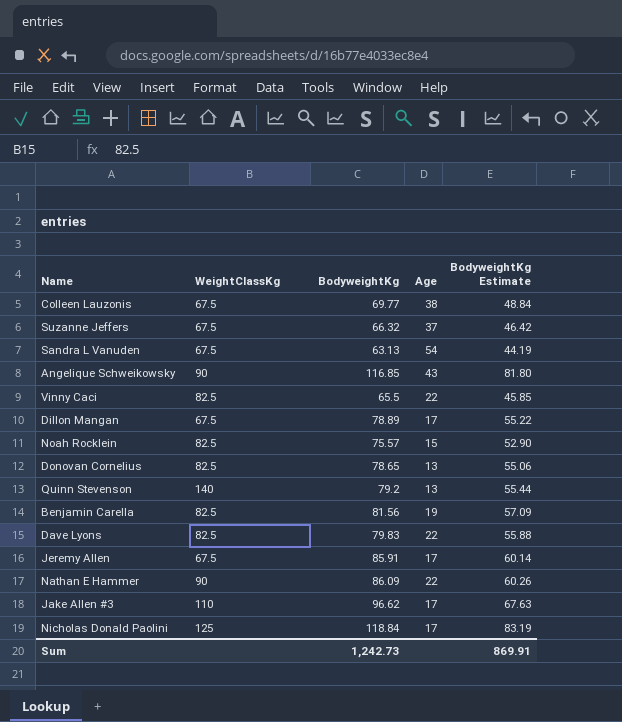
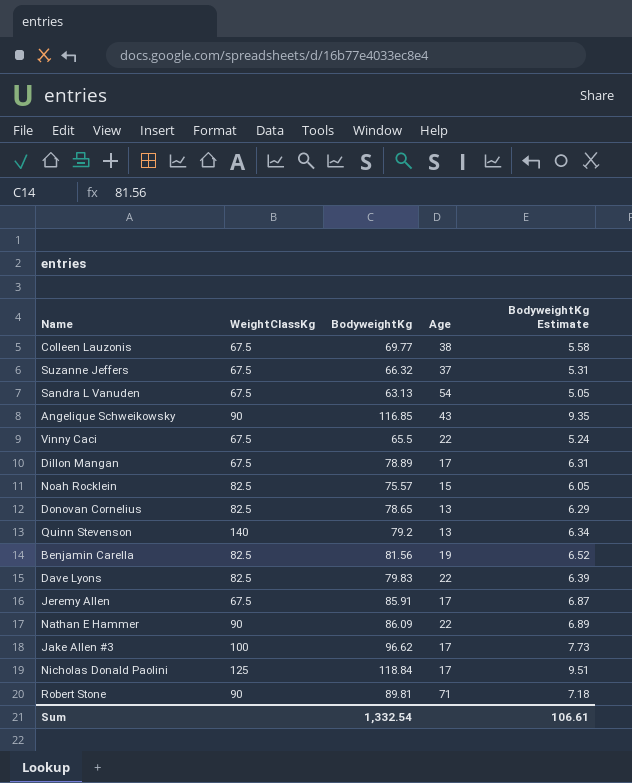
column BodyweightKg Estimate | formula: [BodyweightKg] * 0.7 -> [BodyweightKg] * 0.08
Vinny Caci | WeightClassKg: 82.5 -> 67.5
Jake Allen #3 | WeightClassKg: 110 -> 100
row Robert Stone: none -> 90 | 89.81 | 71 | 7.18
Sum | BodyweightKg: 1,242.73 -> 1,332.54
Sum | BodyweightKg Estimate: 869.91 -> 106.61

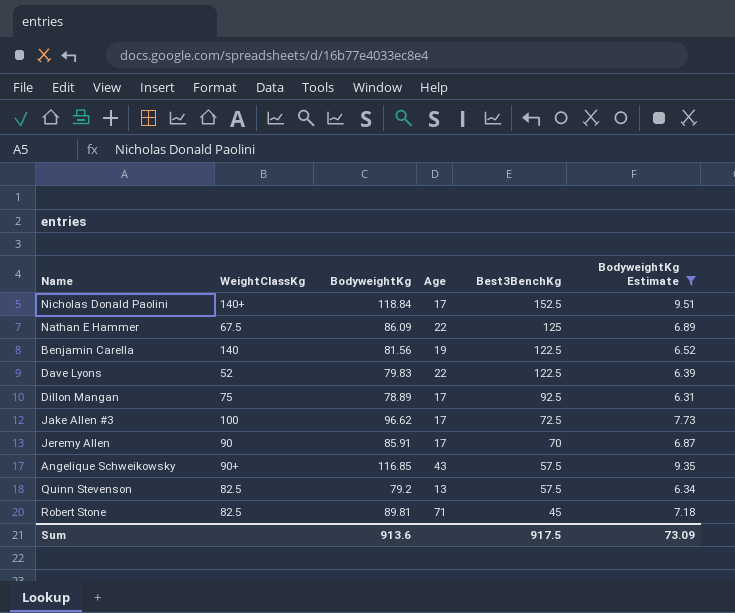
filter: none -> BodyweightKg Estimate >= 6.31
row order: none -> Best3BenchKg descending
column Best3BenchKg | position: none -> 5
Nicholas Donald Paolini | WeightClassKg: 125 -> 140+
Nathan E Hammer | WeightClassKg: 90 -> 67.5
Benjamin Carella | WeightClassKg: 82.5 -> 140
Dave Lyons | WeightClassKg: 82.5 -> 52
Dillon Mangan | WeightClassKg: 67.5 -> 75
Jeremy Allen | WeightClassKg: 67.5 -> 90
Angelique Schweikowsky | WeightClassKg: 90 -> 90+
Quinn Stevenson | WeightClassKg: 140 -> 82.5
Robert Stone | WeightClassKg: 90 -> 82.5
Sum | BodyweightKg: 1,332.54 -> 913.6
Sum | BodyweightKg Estimate: 106.61 -> 73.09

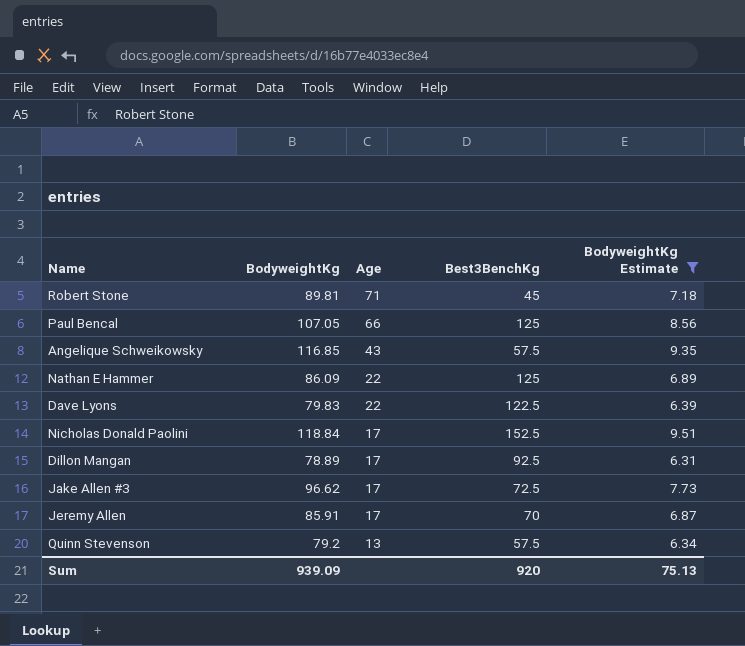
row order: Best3BenchKg descending -> Age descending
column WeightClassKg | position: 2 -> none
row Benjamin Carella: 140 | 81.56 | 19 | 122.5 | 6.52 -> none
row Paul Bencal: none -> 107.05 | 66 | 125 | 8.56
Sum | BodyweightKg: 913.6 -> 939.09
Sum | Best3BenchKg: 917.5 -> 920
Sum | BodyweightKg Estimate: 73.09 -> 75.13

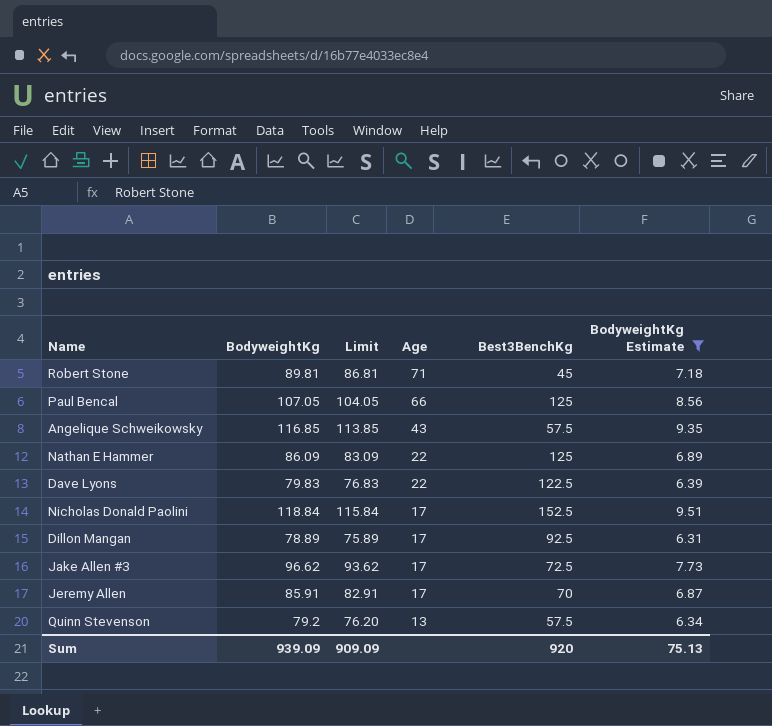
column Limit | formula: none -> [BodyweightKg] - 3

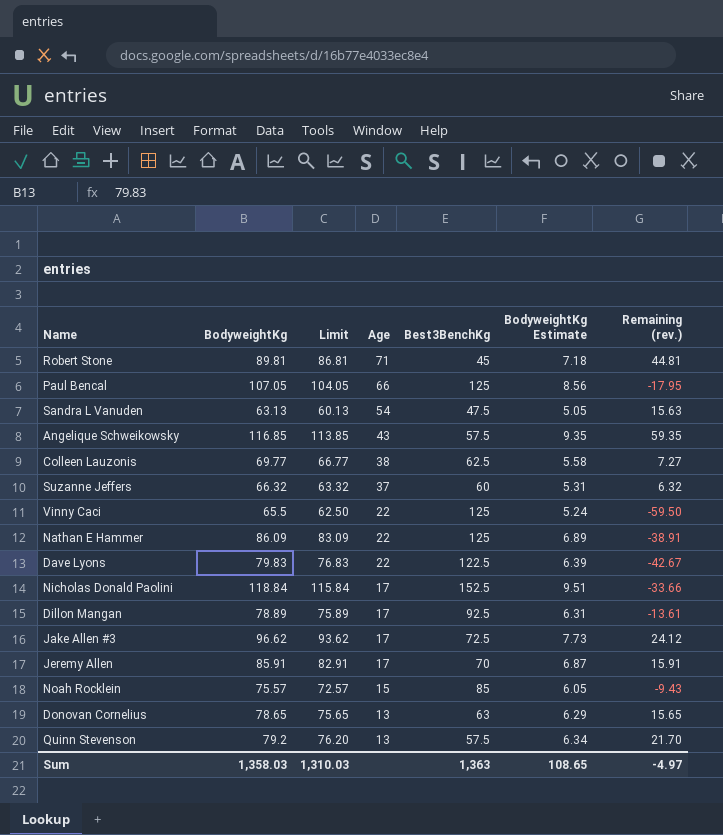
filter: BodyweightKg Estimate >= 6.31 -> none
column Remaining (rev.) | formula: none -> [BodyweightKg] - [Best3BenchKg]
Sum | BodyweightKg: 939.09 -> 1,358.03
Sum | Limit: 909.09 -> 1,310.03
Sum | Best3BenchKg: 920 -> 1,363
Sum | BodyweightKg Estimate: 75.13 -> 108.65

